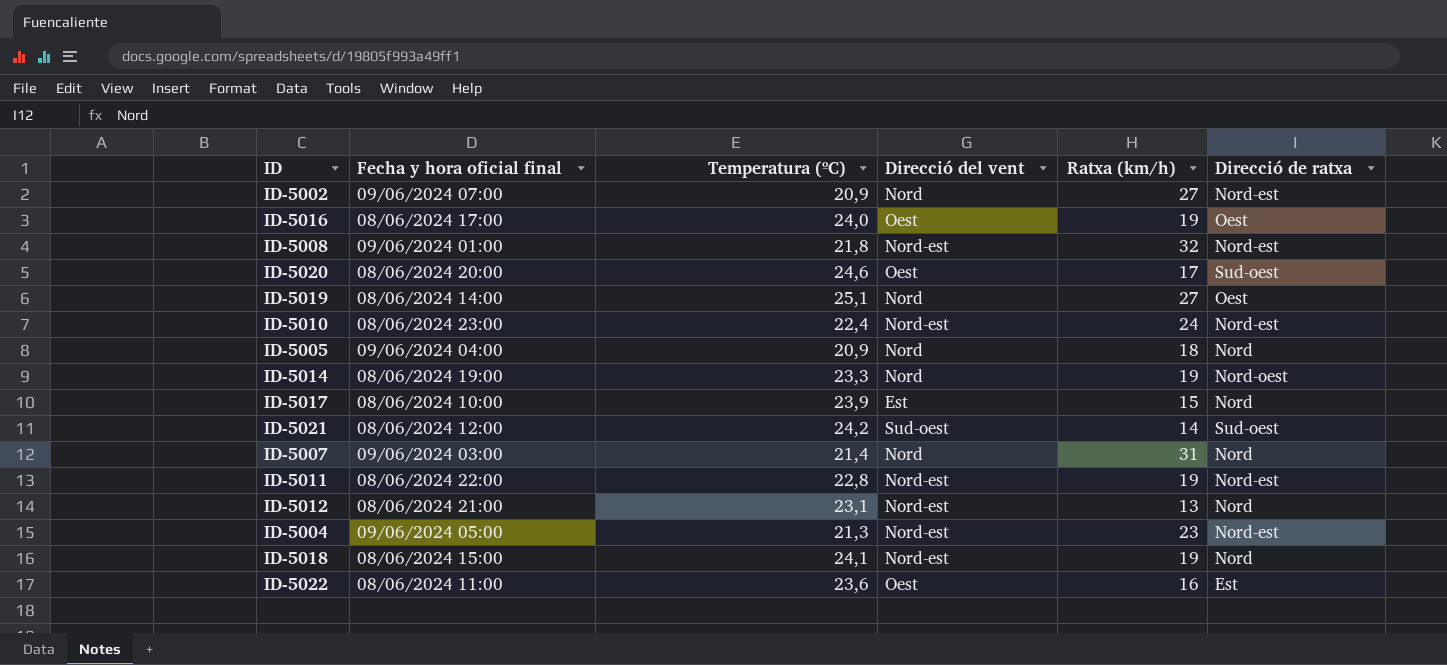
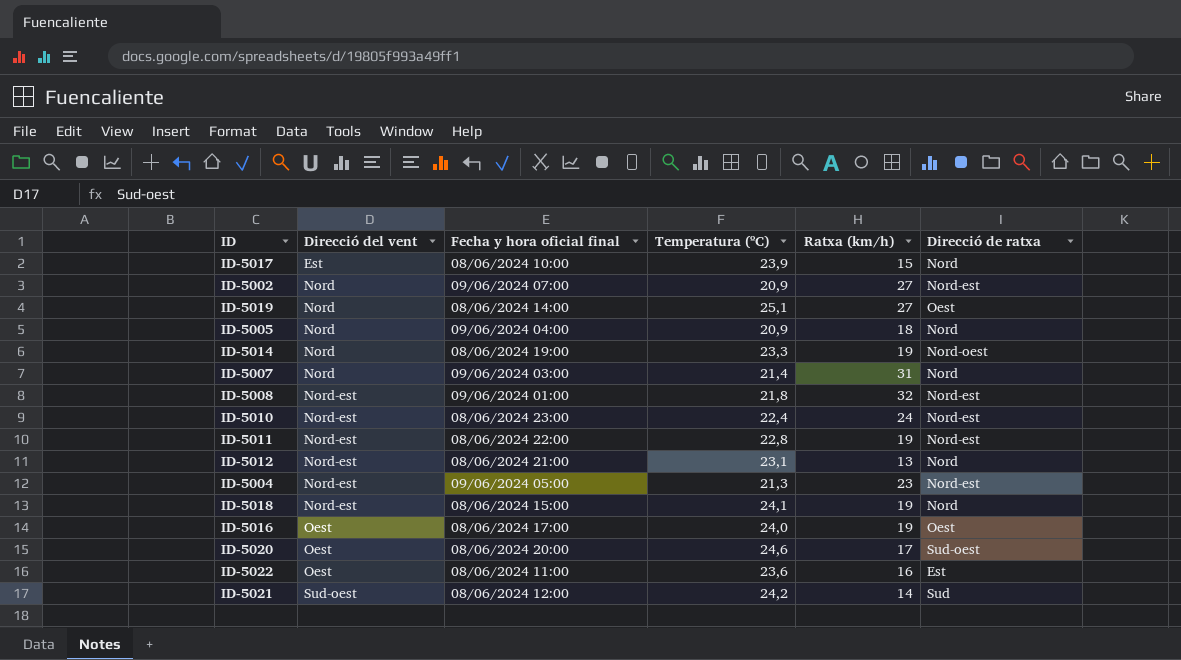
row order: none -> Direcció del vent ascending
column Direcció del vent | position: 4 -> 2
ID-5021 | Direcció de ratxa: Sud-oest -> Sud

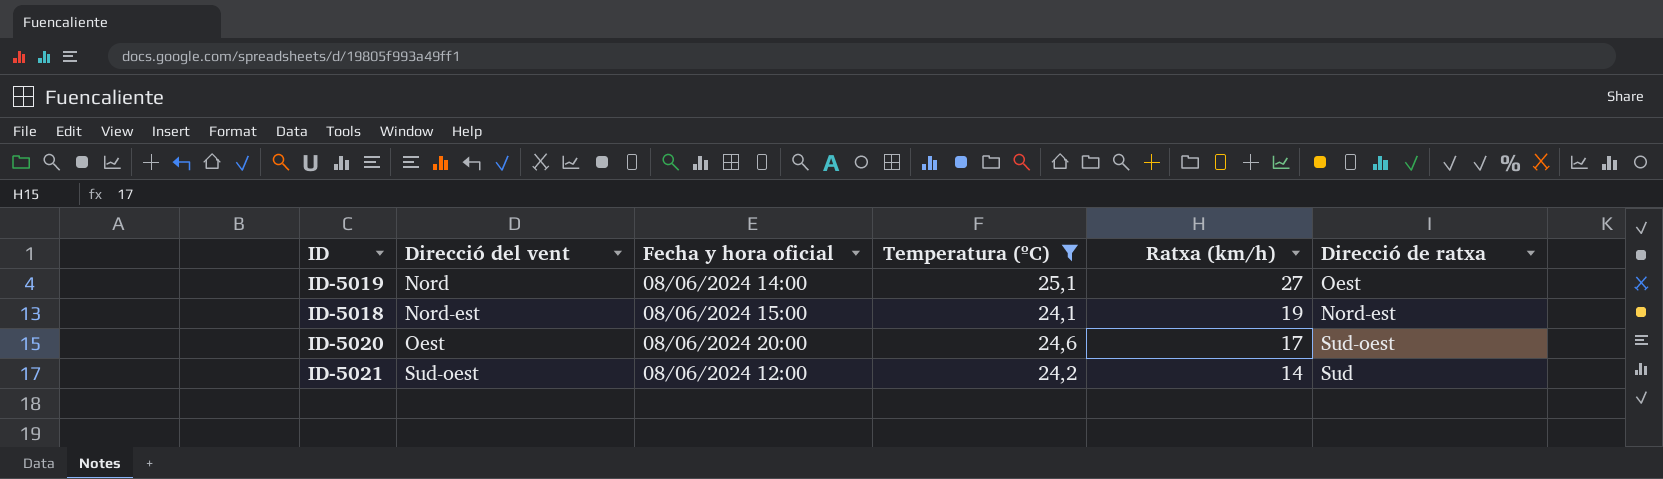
filter: none -> Temperatura (ºC) >= 24,1
column name: Fecha y hora oficial final -> Fecha y hora oficial
ID-5018 | Direcció de ratxa: Nord -> Nord-est

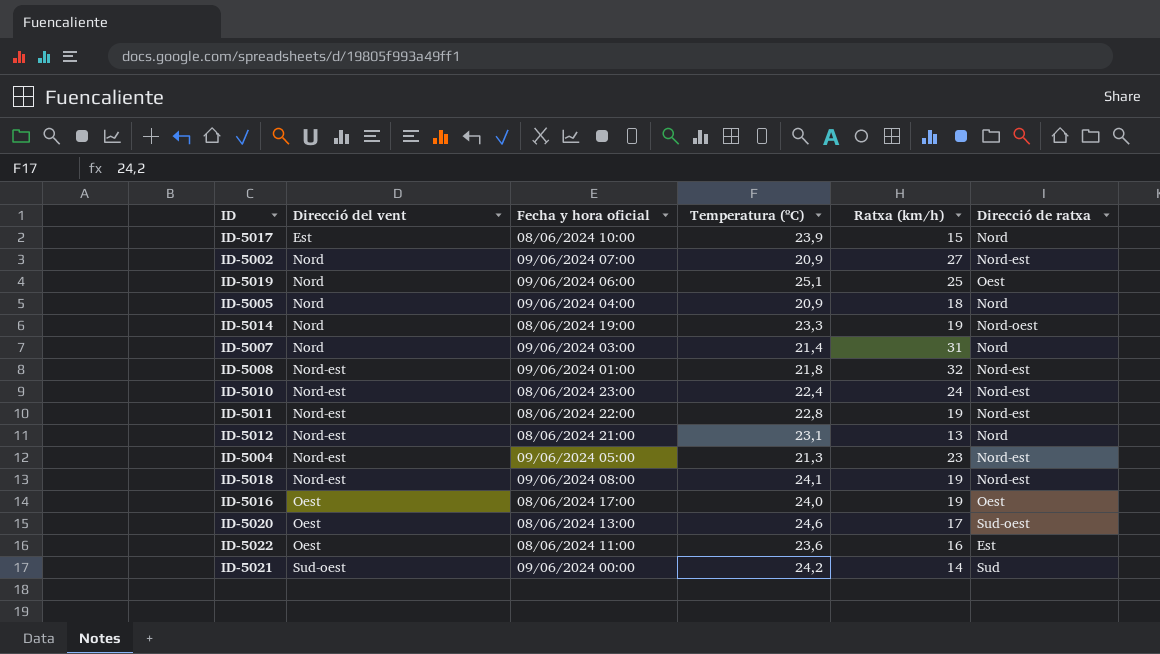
filter: Temperatura (ºC) >= 24,1 -> none
ID-5019 | Fecha y hora oficial: 08/06/2024 14:00 -> 09/06/2024 06:00
ID-5019 | Ratxa (km/h): 27 -> 25
ID-5018 | Fecha y hora oficial: 08/06/2024 15:00 -> 09/06/2024 08:00
ID-5020 | Fecha y hora oficial: 08/06/2024 20:00 -> 08/06/2024 13:00
ID-5021 | Fecha y hora oficial: 08/06/2024 12:00 -> 09/06/2024 00:00

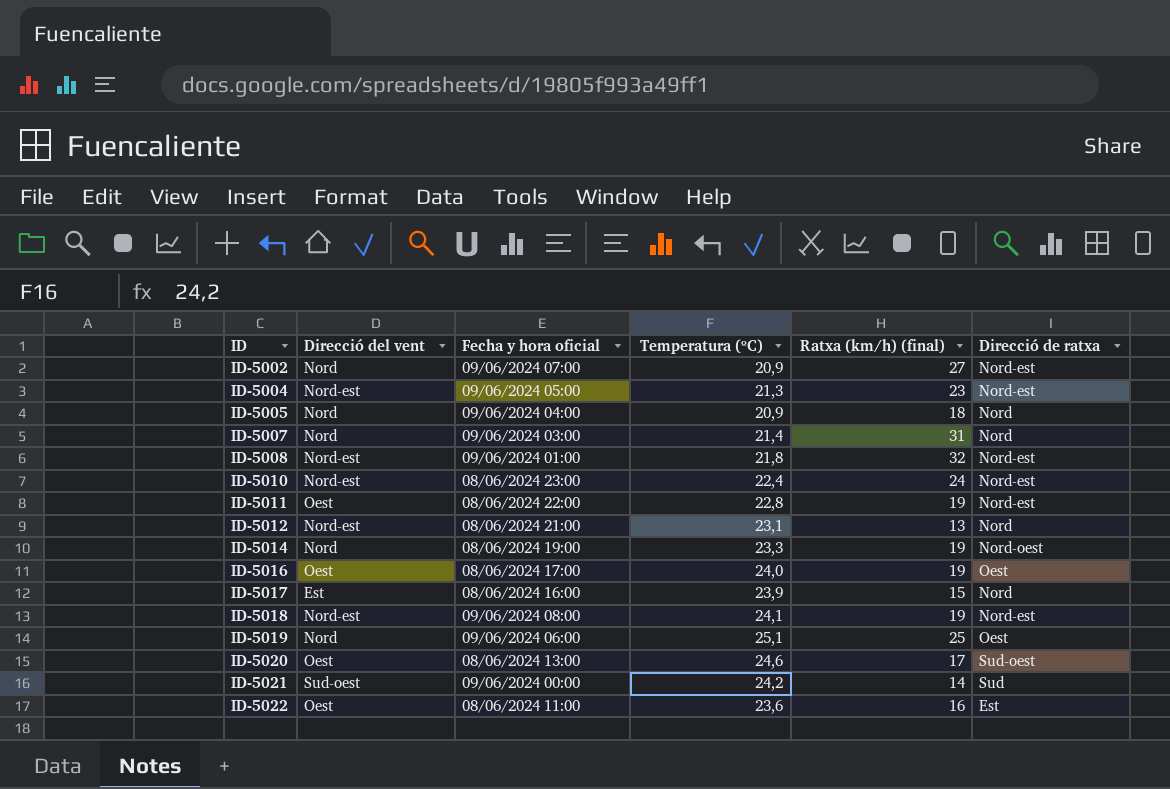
row order: Direcció del vent ascending -> ID ascending
column name: Ratxa (km/h) -> Ratxa (km/h) (final)
ID-5011 | Direcció del vent: Nord-est -> Oest
ID-5017 | Fecha y hora oficial: 08/06/2024 10:00 -> 08/06/2024 16:00

